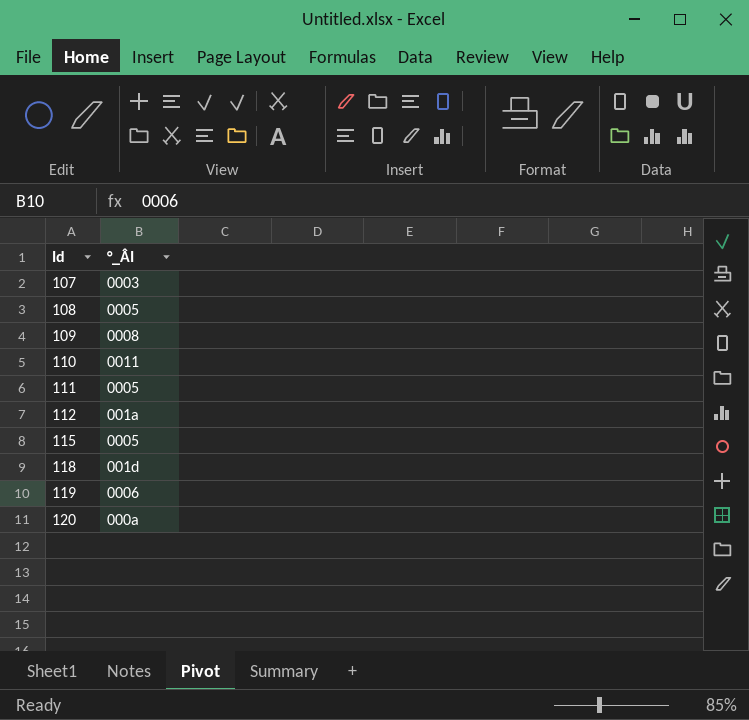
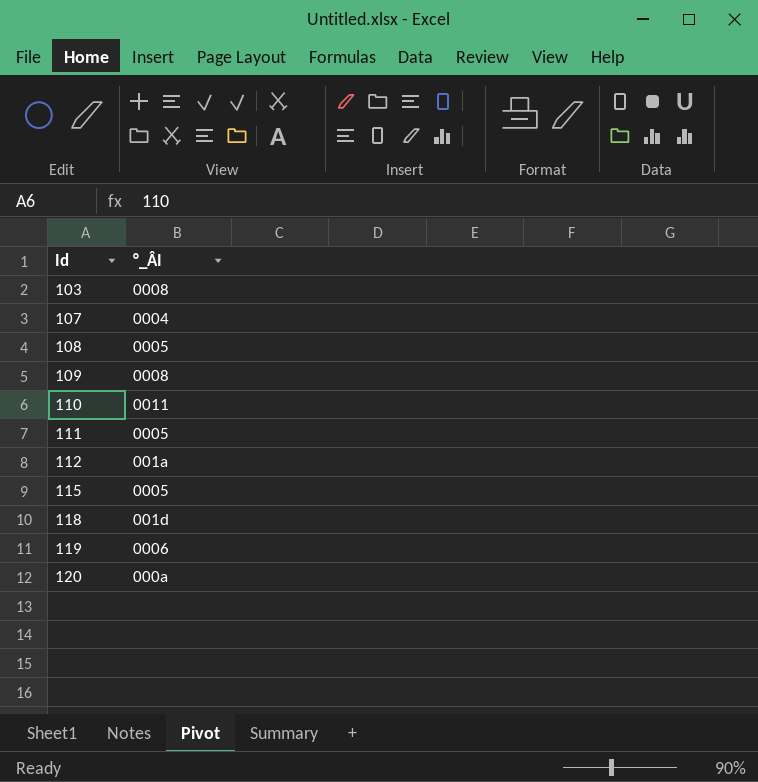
row 103: none -> 0008
107 | °_ÂI: 0003 -> 0004

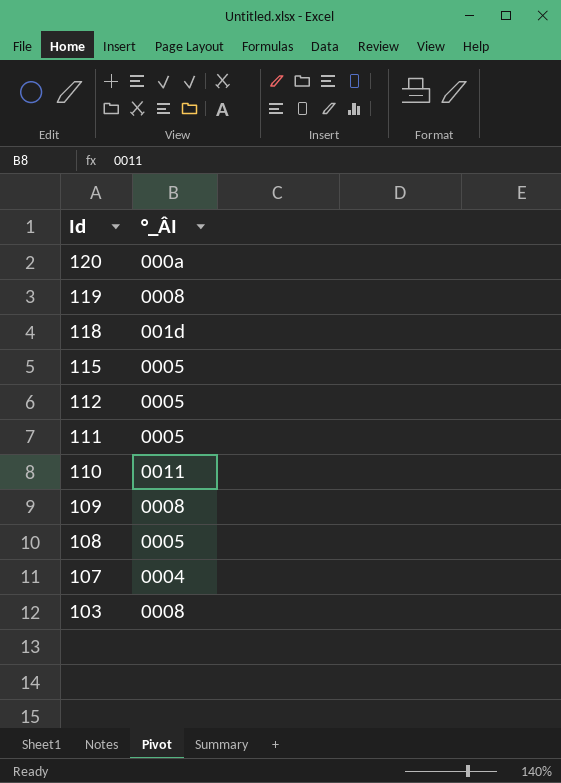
row order: Id ascending -> Id descending
119 | °_ÂI: 0006 -> 0008
112 | °_ÂI: 001a -> 0005

